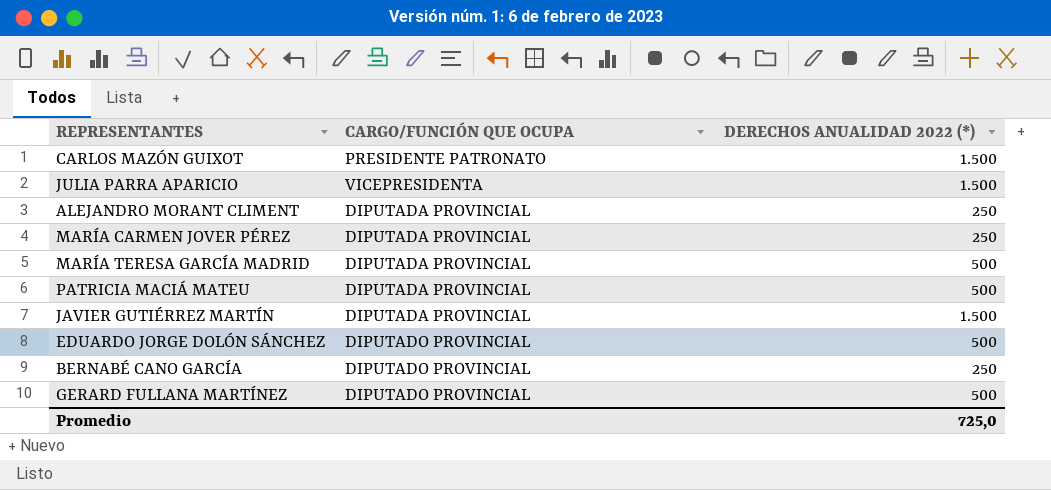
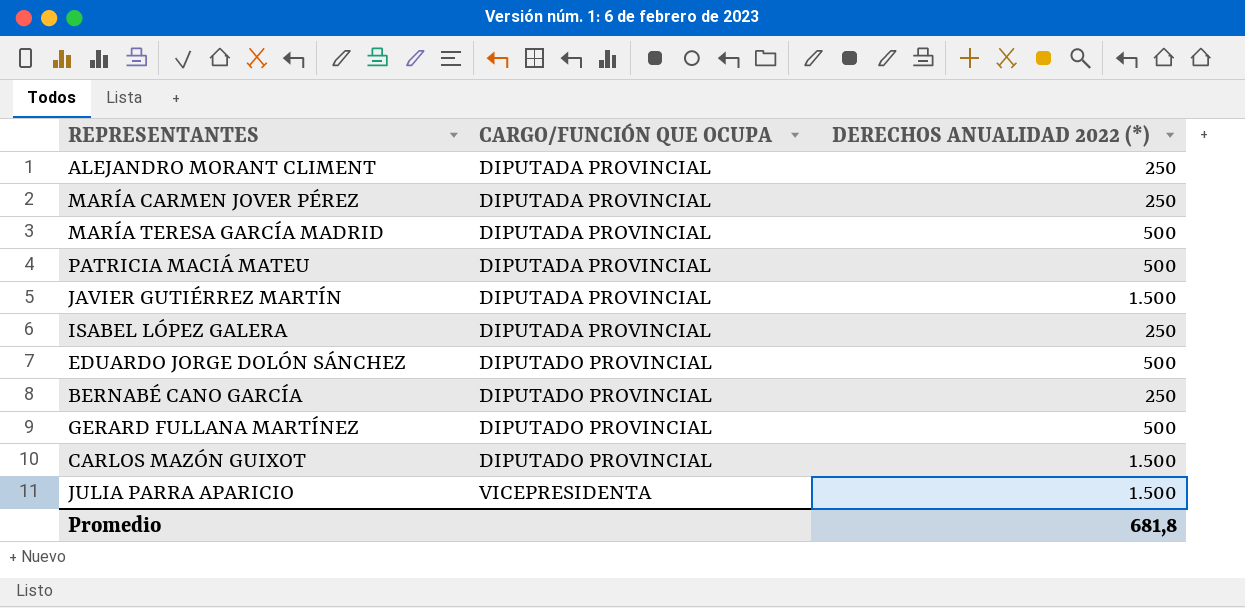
row order: none -> CARGO/FUNCIÓN QUE OCUPA ascending
row ISABEL LÓPEZ GALERA: none -> DIPUTADA PROVINCIAL | 250
CARLOS MAZÓN GUIXOT | CARGO/FUNCIÓN QUE OCUPA: PRESIDENTE PATRONATO -> DIPUTADO PROVINCIAL
Promedio | DERECHOS ANUALIDAD 2022 (*): 725,0 -> 681,8

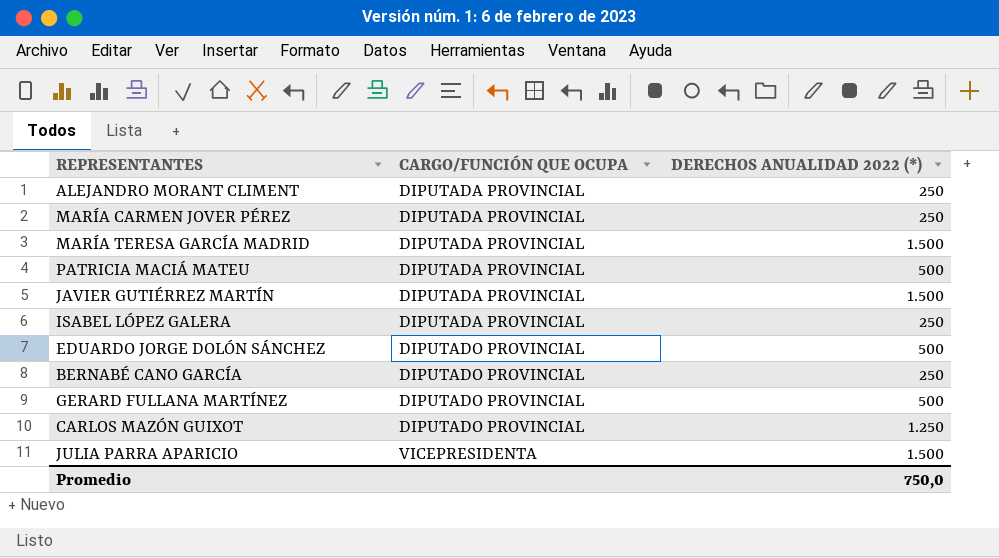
MARÍA TERESA GARCÍA MADRID | DERECHOS ANUALIDAD 2022 (*): 500 -> 1.500
CARLOS MAZÓN GUIXOT | DERECHOS ANUALIDAD 2022 (*): 1.500 -> 1.250
Promedio | DERECHOS ANUALIDAD 2022 (*): 681,8 -> 750,0

